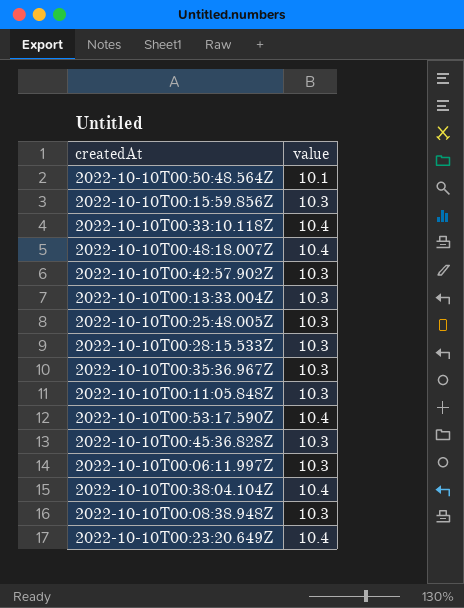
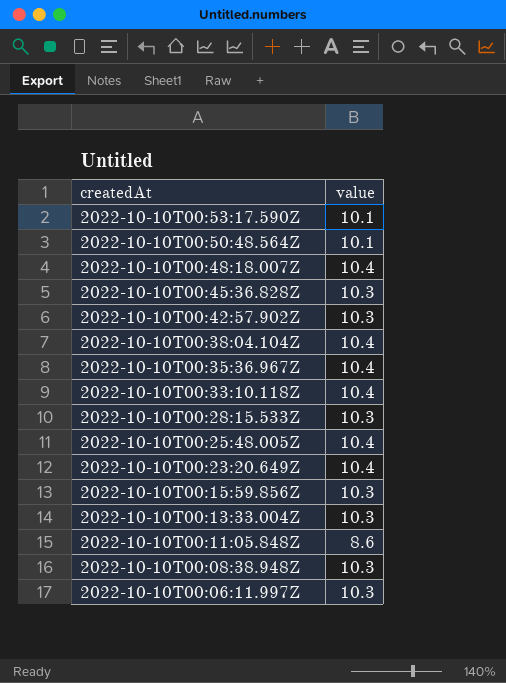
row order: none -> createdAt descending
2022-10-10T00:53:17.590Z | value: 10.4 -> 10.1
2022-10-10T00:35:36.967Z | value: 10.3 -> 10.4
2022-10-10T00:25:48.005Z | value: 10.3 -> 10.4
2022-10-10T00:11:05.848Z | value: 10.3 -> 8.6

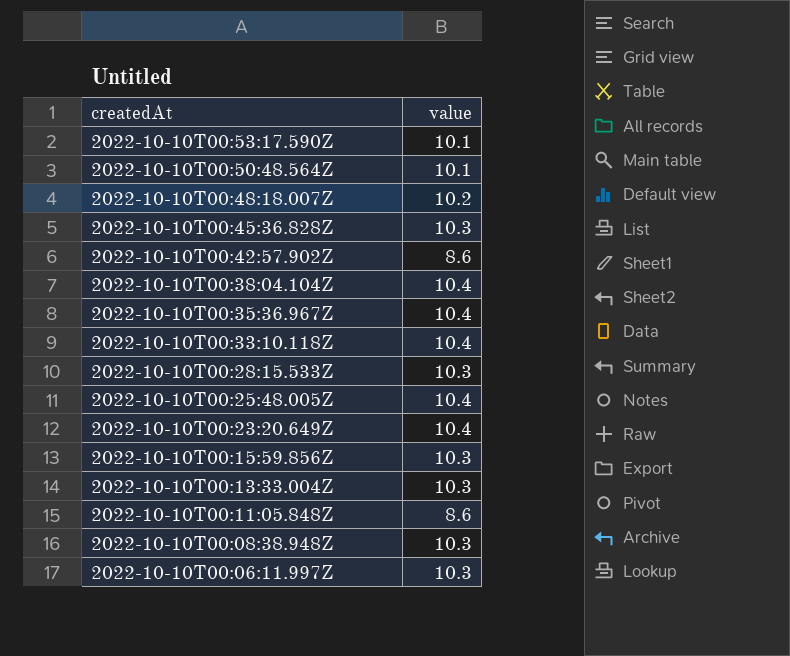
2022-10-10T00:48:18.007Z | value: 10.4 -> 10.2
2022-10-10T00:42:57.902Z | value: 10.3 -> 8.6

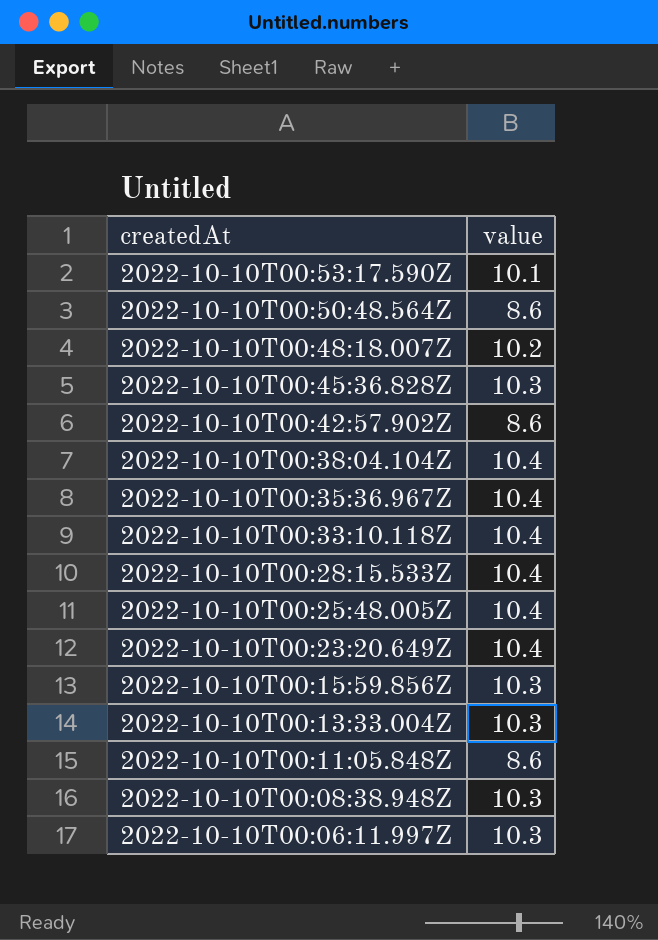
2022-10-10T00:50:48.564Z | value: 10.1 -> 8.6
2022-10-10T00:28:15.533Z | value: 10.3 -> 10.4

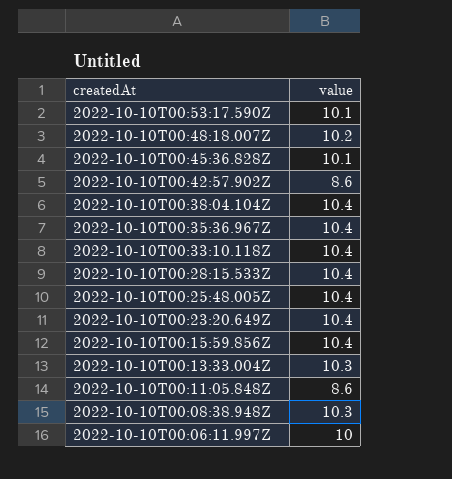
row 2022-10-10T00:50:48.564Z: 8.6 -> none
2022-10-10T00:45:36.828Z | value: 10.3 -> 10.1
2022-10-10T00:15:59.856Z | value: 10.3 -> 10.4
2022-10-10T00:06:11.997Z | value: 10.3 -> 10

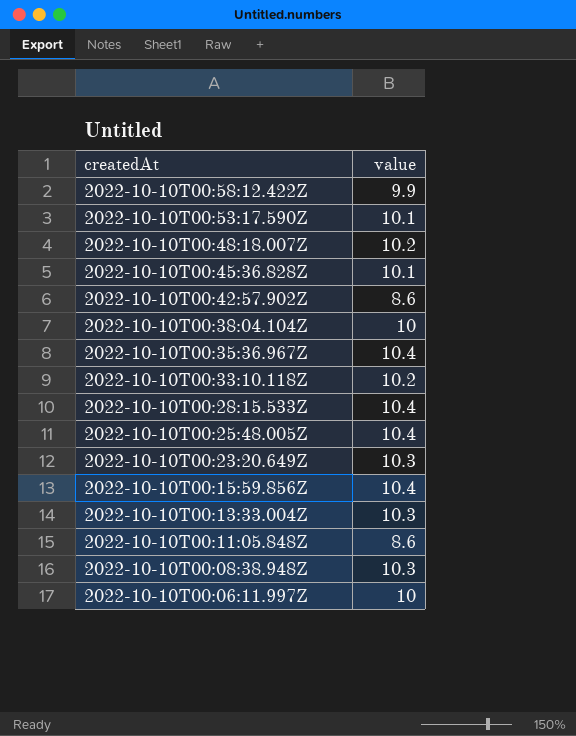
row 2022-10-10T00:58:12.422Z: none -> 9.9
2022-10-10T00:38:04.104Z | value: 10.4 -> 10
2022-10-10T00:33:10.118Z | value: 10.4 -> 10.2
2022-10-10T00:23:20.649Z | value: 10.4 -> 10.3

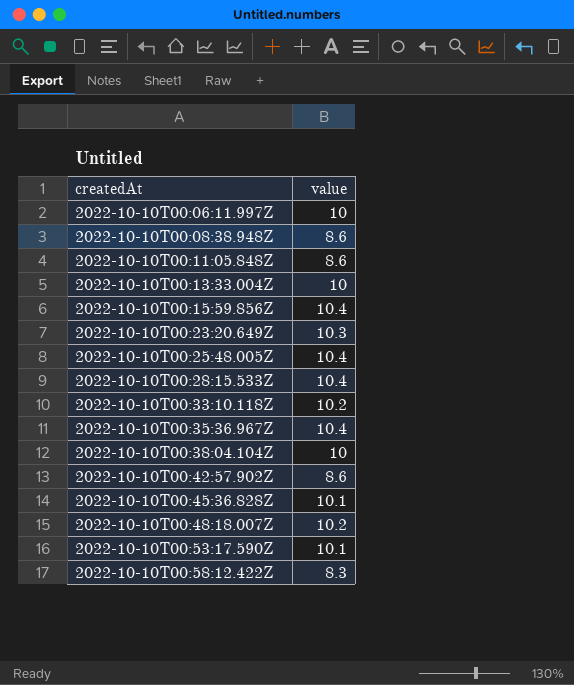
row order: createdAt descending -> createdAt ascending
2022-10-10T00:08:38.948Z | value: 10.3 -> 8.6
2022-10-10T00:13:33.004Z | value: 10.3 -> 10
2022-10-10T00:58:12.422Z | value: 9.9 -> 8.3

